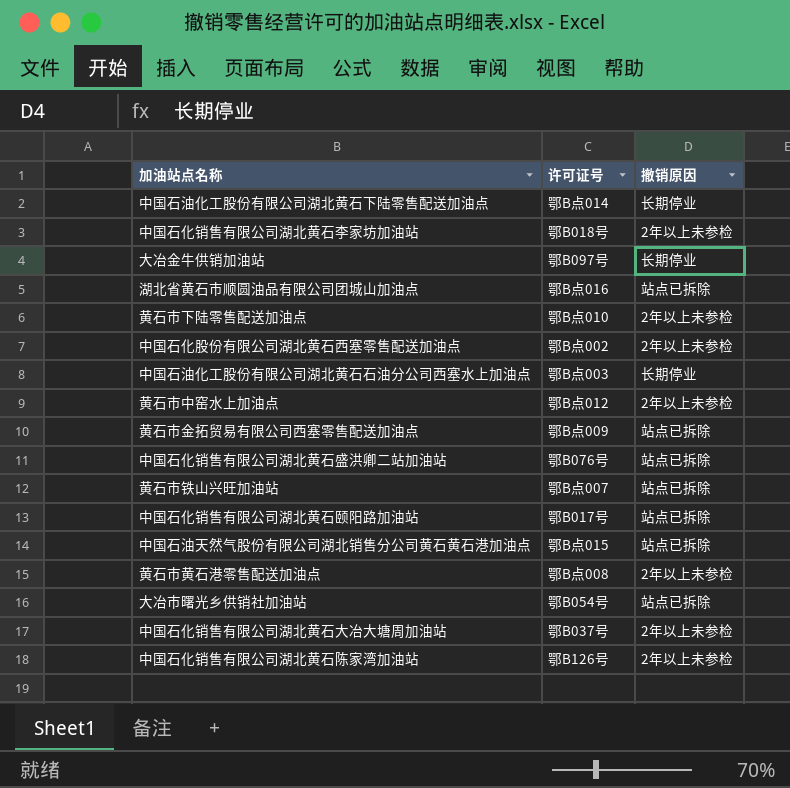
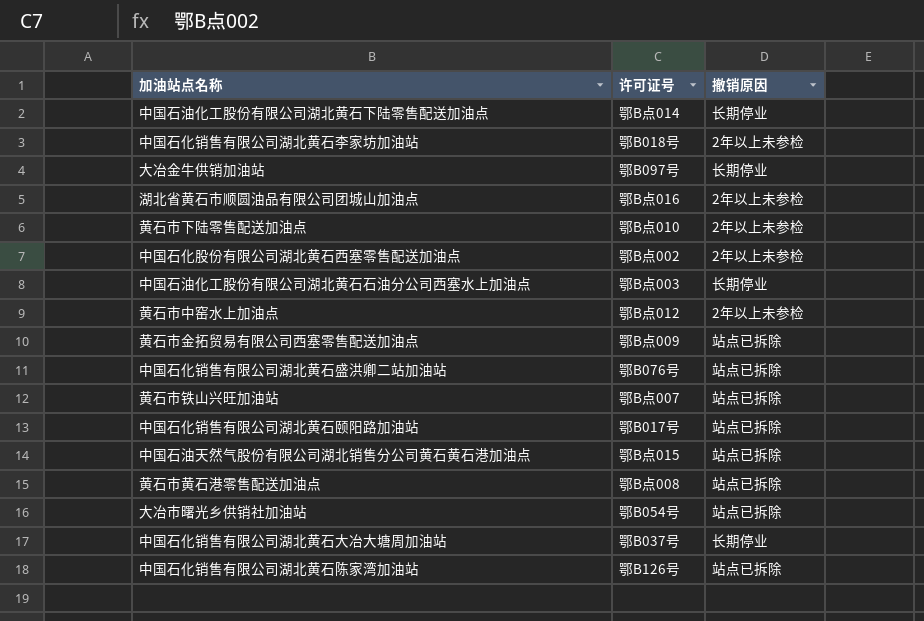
湖北省黄石市顺圆油品有限公司团城山加油点 | 撤销原因: 站点已拆除 -> 2年以上未参检
黄石市黄石港零售配送加油点 | 撤销原因: 2年以上未参检 -> 站点已拆除
中国石化销售有限公司湖北黄石大冶大塘周加油站 | 撤销原因: 2年以上未参检 -> 长期停业
中国石化销售有限公司湖北黄石陈家湾加油站 | 撤销原因: 2年以上未参检 -> 站点已拆除

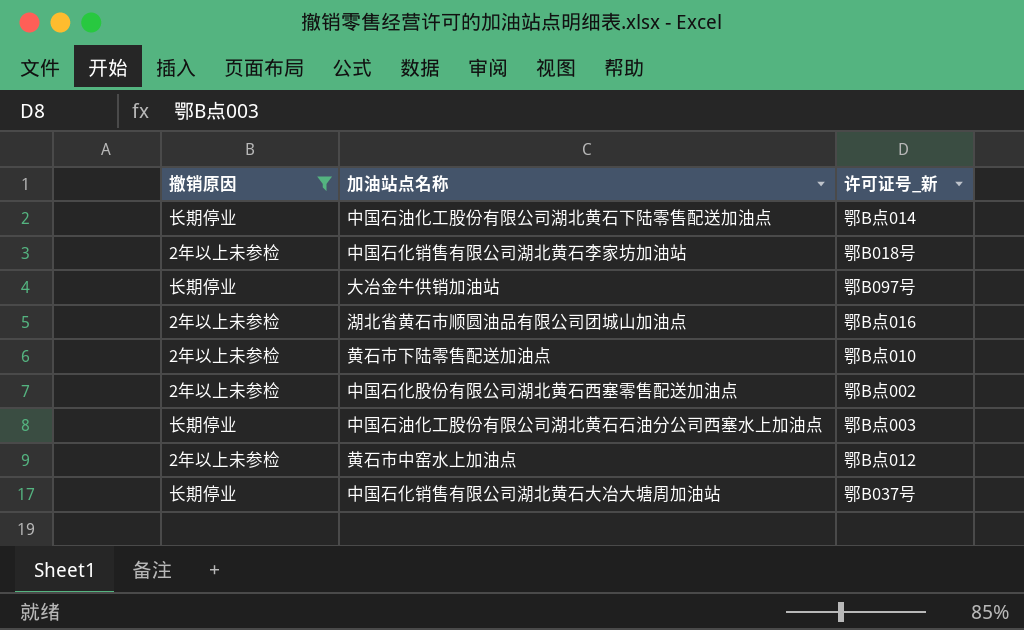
filter: none -> 撤销原因 != 站点已拆除
column 撤销原因 | position: 3 -> 1
column name: 许可证号 -> 许可证号_新

